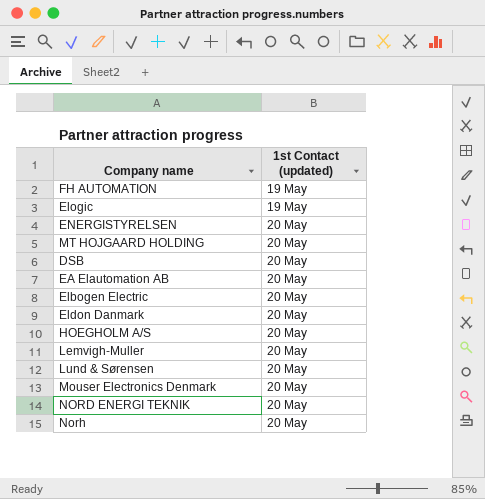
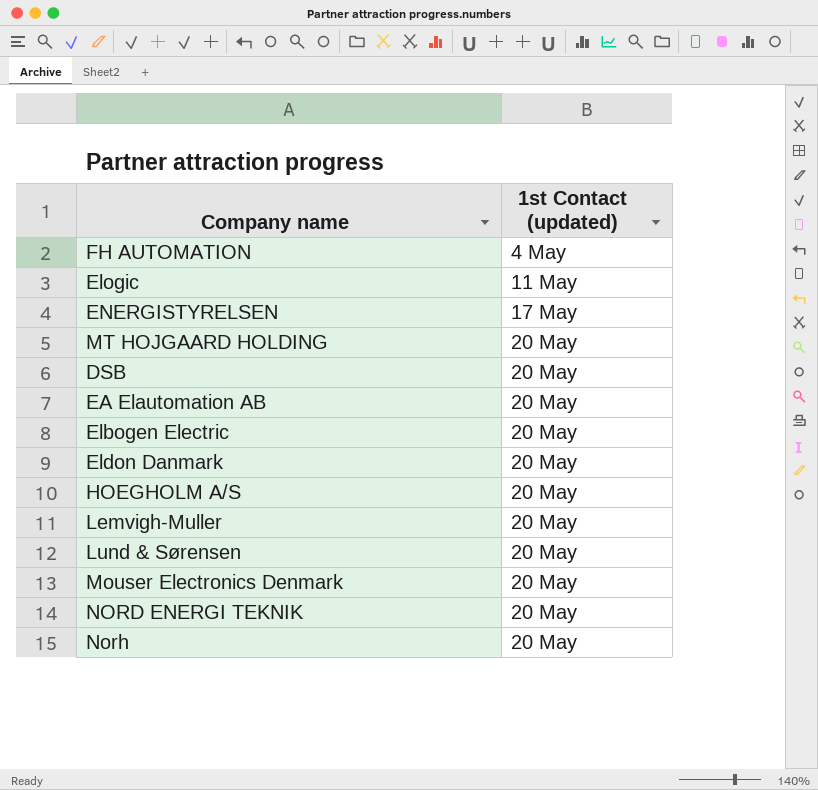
FH AUTOMATION | 1st Contact (updated): 19 May -> 4 May
Elogic | 1st Contact (updated): 19 May -> 11 May
ENERGISTYRELSEN | 1st Contact (updated): 20 May -> 17 May

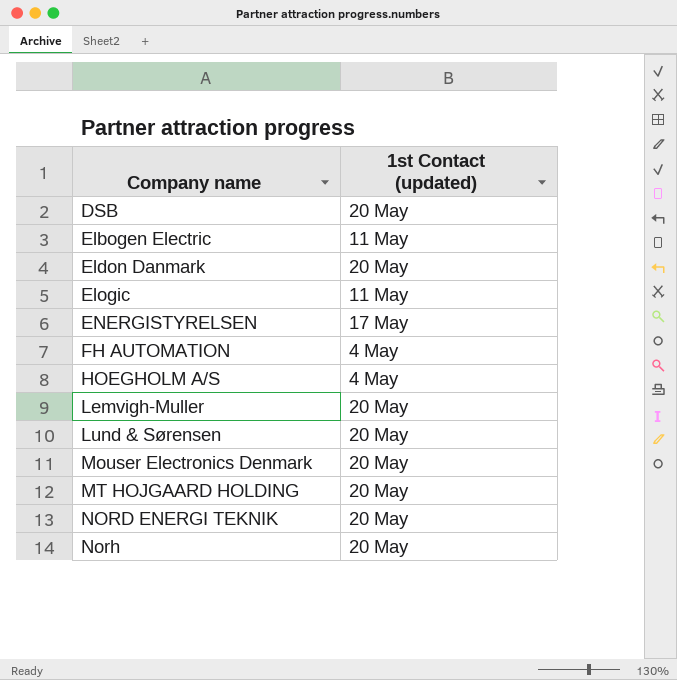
row order: 1st Contact (updated) ascending -> Company name ascending
row EA Elautomation AB: 20 May -> none
Elbogen Electric | 1st Contact (updated): 20 May -> 11 May
HOEGHOLM A/S | 1st Contact (updated): 20 May -> 4 May

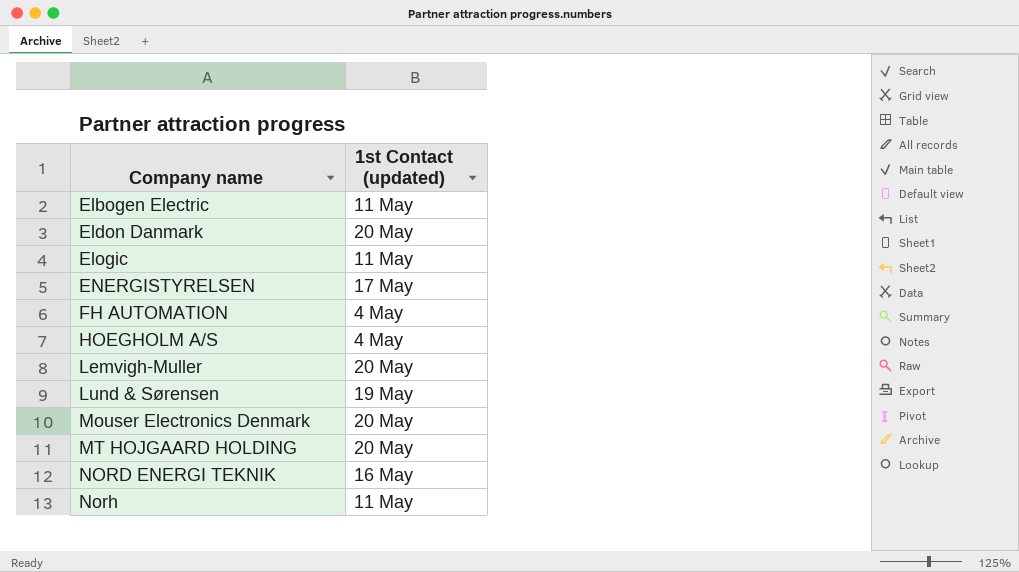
row DSB: 20 May -> none
Lund & Sørensen | 1st Contact (updated): 20 May -> 19 May
NORD ENERGI TEKNIK | 1st Contact (updated): 20 May -> 16 May
Norh | 1st Contact (updated): 20 May -> 11 May

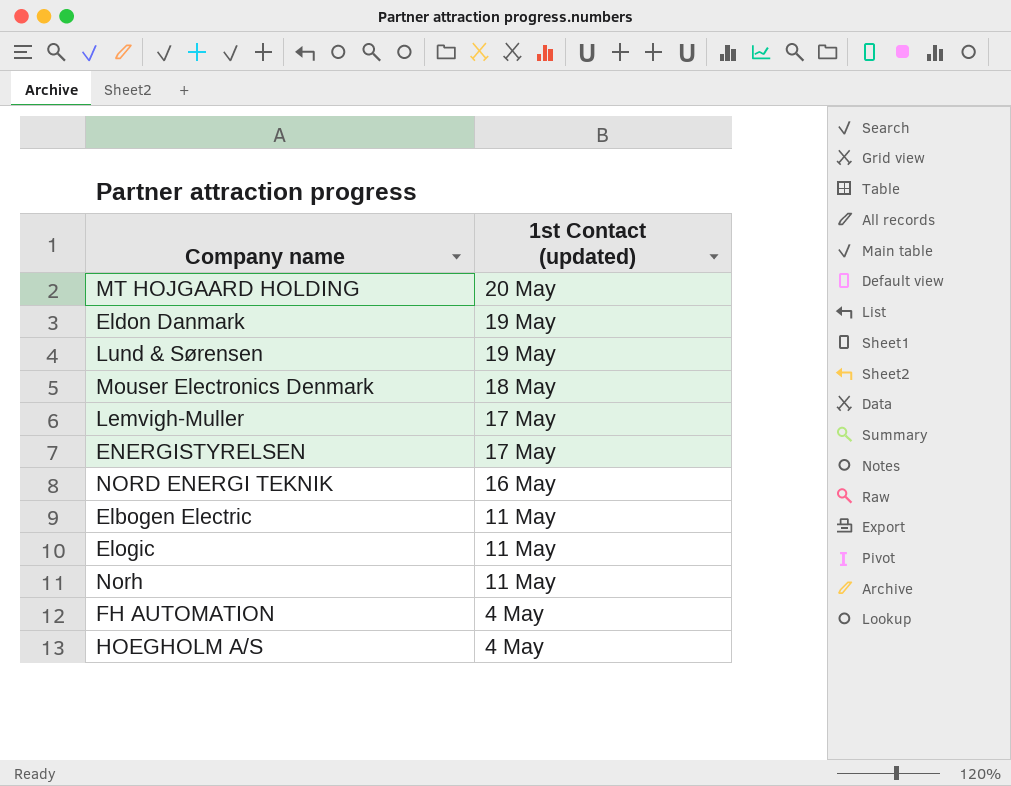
row order: Company name ascending -> 1st Contact (updated) descending
Eldon Danmark | 1st Contact (updated): 20 May -> 19 May
Mouser Electronics Denmark | 1st Contact (updated): 20 May -> 18 May
Lemvigh-Muller | 1st Contact (updated): 20 May -> 17 May

